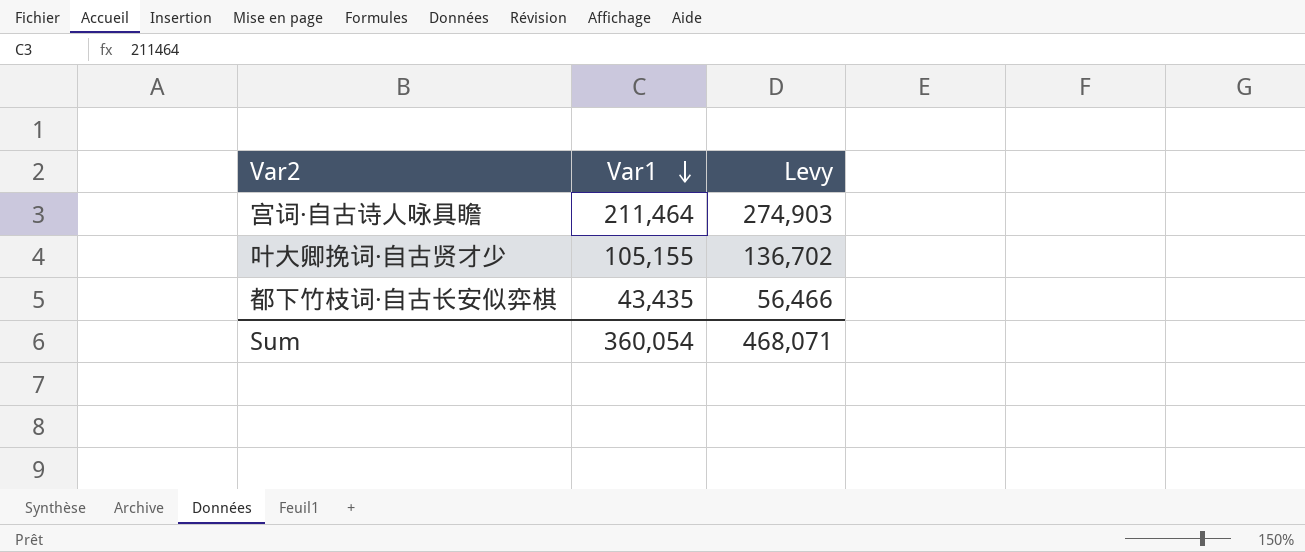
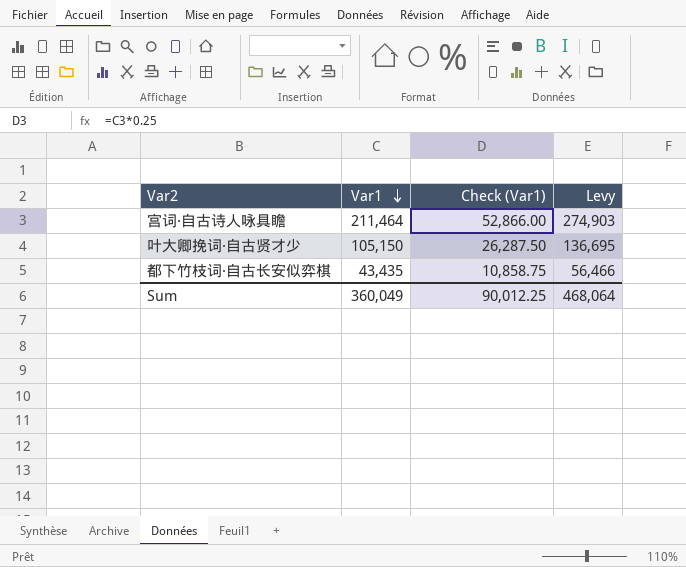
column Check (Var1) | formula: none -> [Var1] * 0.25
叶大卿挽词·自古贤才少 | Var1: 105,155 -> 105,150
叶大卿挽词·自古贤才少 | Levy: 136,702 -> 136,695
Sum | Var1: 360,054 -> 360,049
Sum | Levy: 468,071 -> 468,064

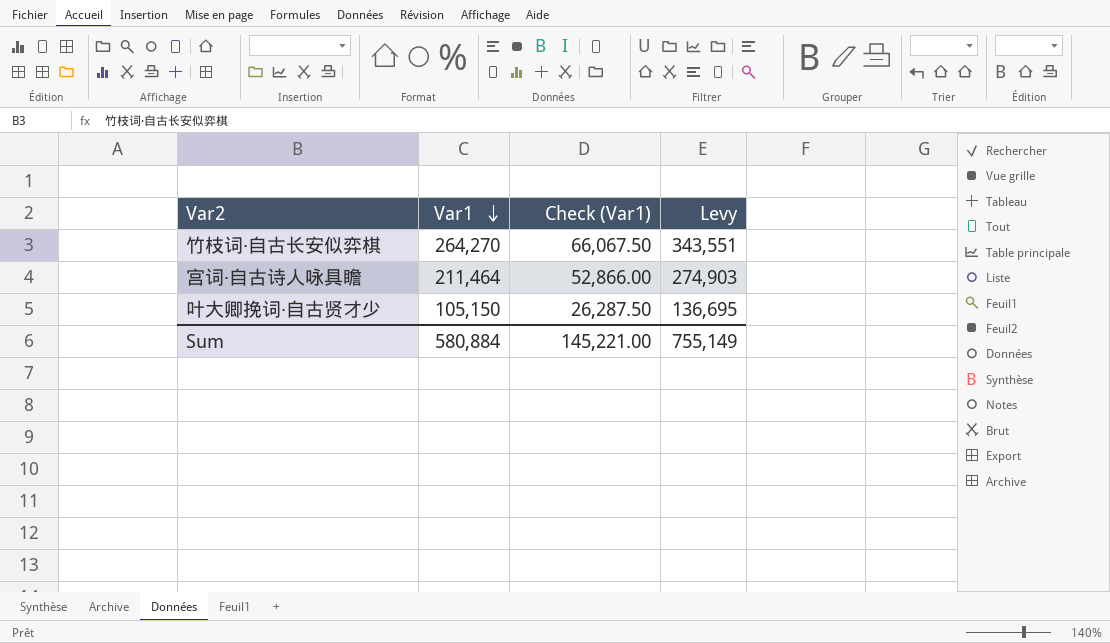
row 都下竹枝词·自古长安似弈棋: 43,435 | 10,858.75 | 56,466 -> none
row 竹枝词·自古长安似弈棋: none -> 264,270 | 66,067.50 | 343,551
Sum | Var1: 360,049 -> 580,884
Sum | Check (Var1): 90,012.25 -> 145,221.00
Sum | Levy: 468,064 -> 755,149

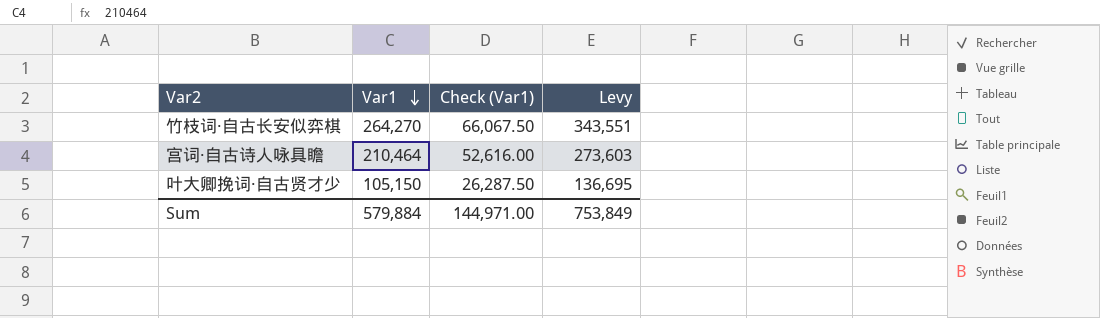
宫词·自古诗人咏具瞻 | Var1: 211,464 -> 210,464
宫词·自古诗人咏具瞻 | Check (Var1): 52,866.00 -> 52,616.00
宫词·自古诗人咏具瞻 | Levy: 274,903 -> 273,603
Sum | Var1: 580,884 -> 579,884
Sum | Check (Var1): 145,221.00 -> 144,971.00
Sum | Levy: 755,149 -> 753,849

